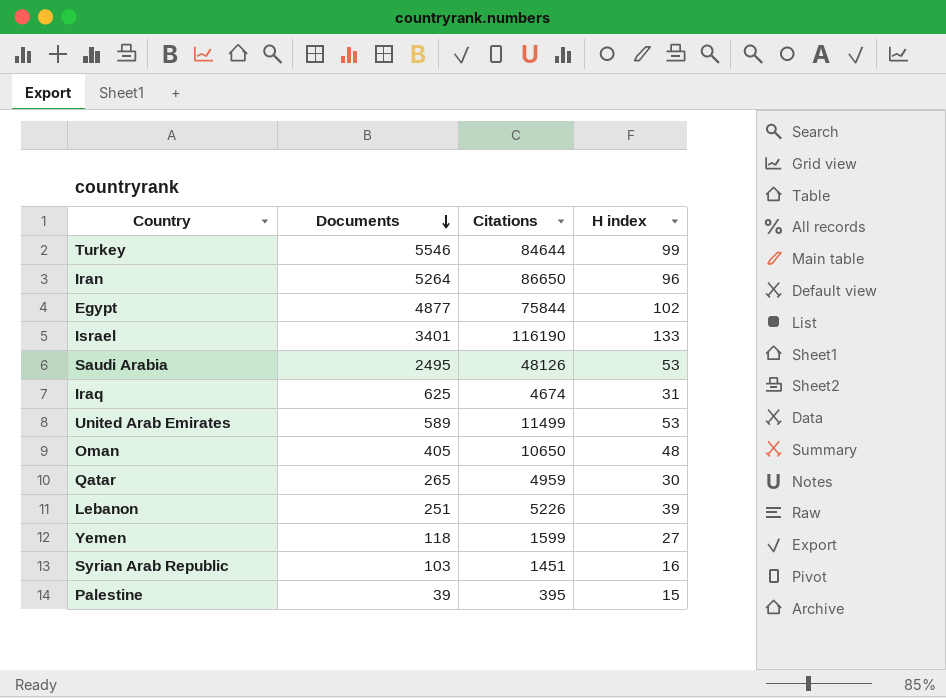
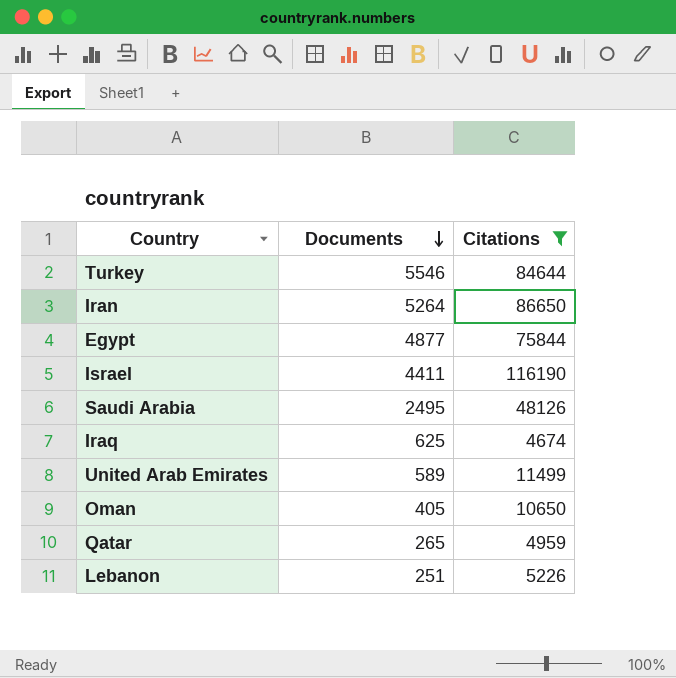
filter: none -> Citations >= 4674
column H index | position: 4 -> none
Israel | Documents: 3401 -> 4411

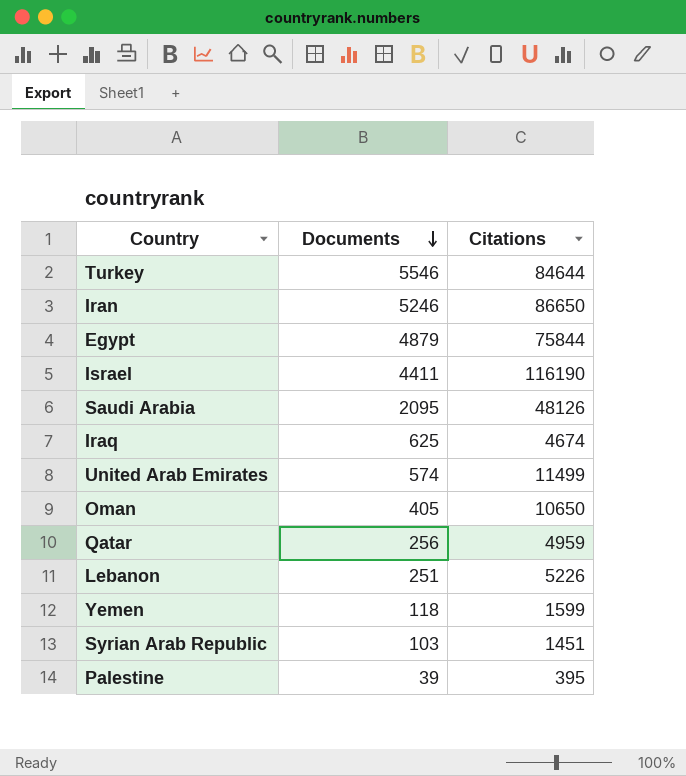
filter: Citations >= 4674 -> none
Iran | Documents: 5264 -> 5246
Egypt | Documents: 4877 -> 4879
Saudi Arabia | Documents: 2495 -> 2095
United Arab Emirates | Documents: 589 -> 574
Qatar | Documents: 265 -> 256

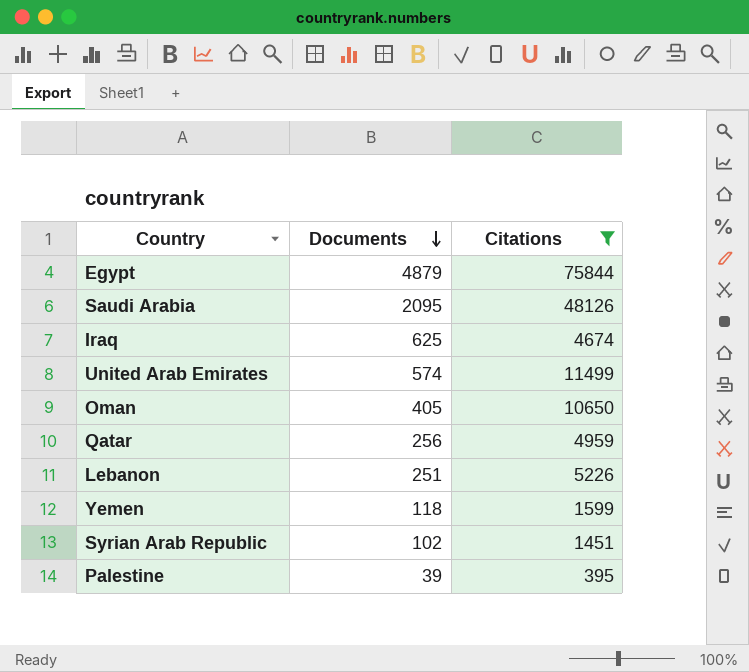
filter: none -> Citations <= 75844
Syrian Arab Republic | Documents: 103 -> 102

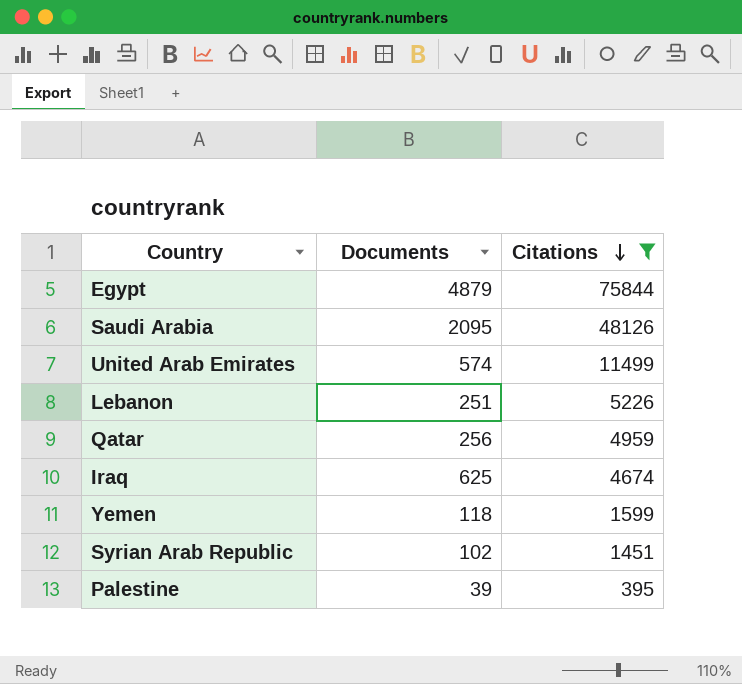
row order: Documents descending -> Citations descending
row Oman: 405 | 10650 -> none

